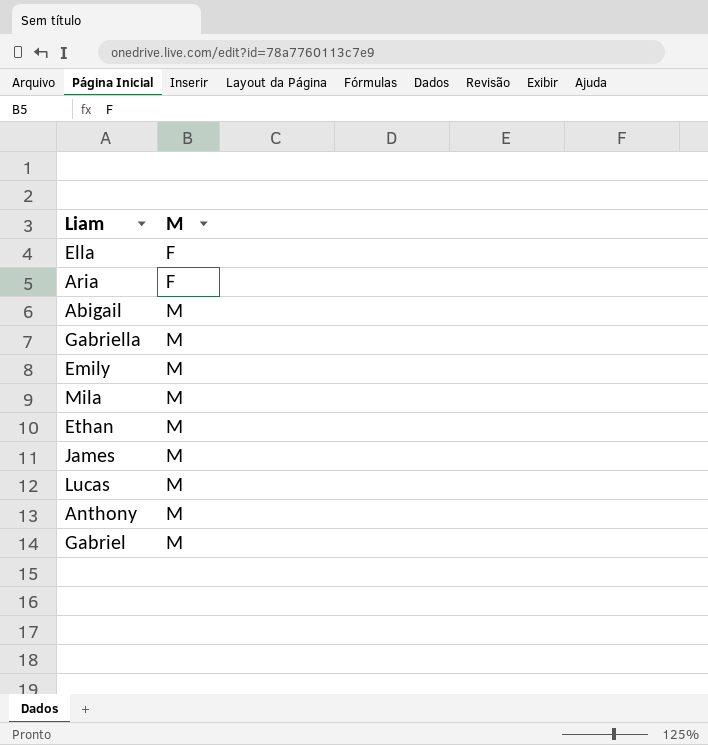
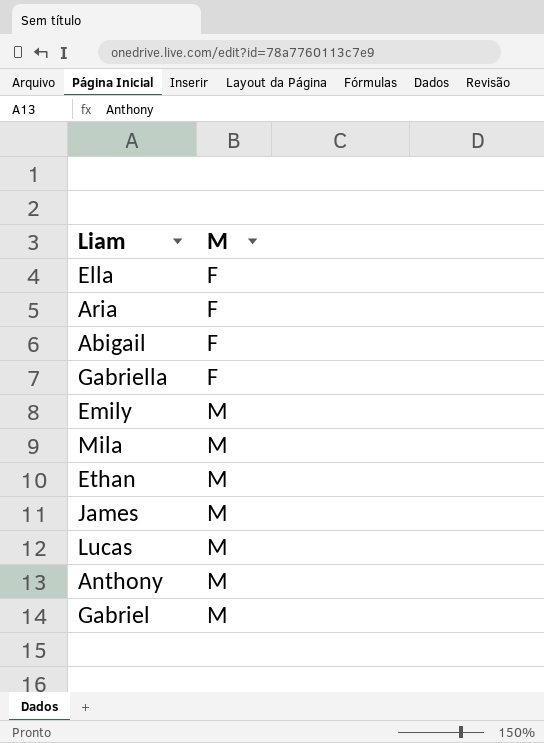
Abigail | M: M -> F
Gabriella | M: M -> F

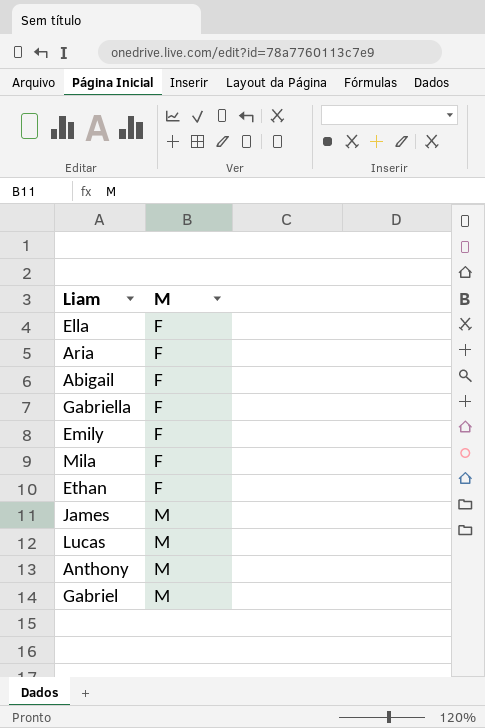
Emily | M: M -> F
Mila | M: M -> F
Ethan | M: M -> F

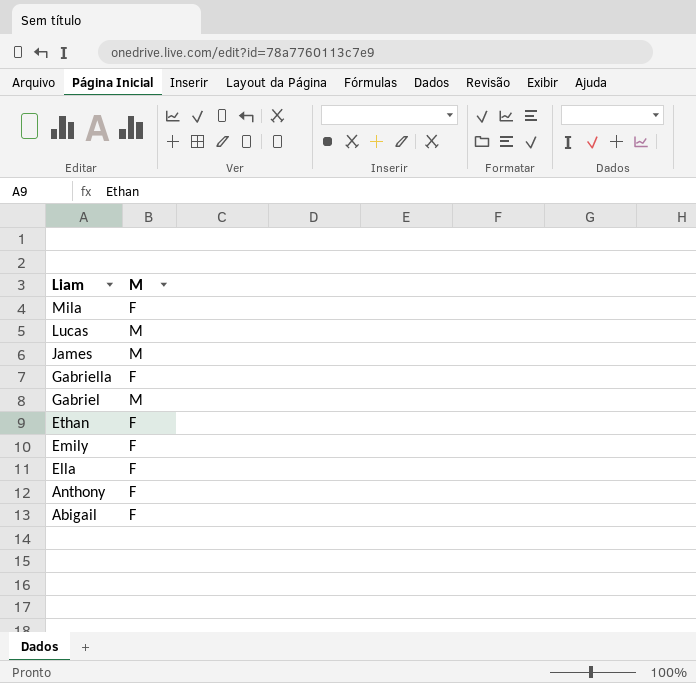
row order: M ascending -> Liam descending
row Aria: F -> none
Anthony | M: M -> F

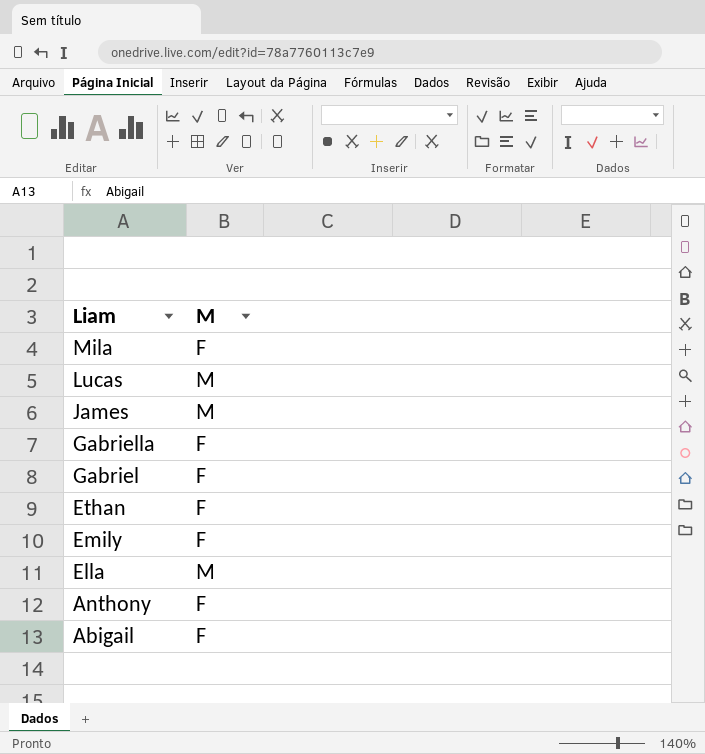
Gabriel | M: M -> F
Ella | M: F -> M

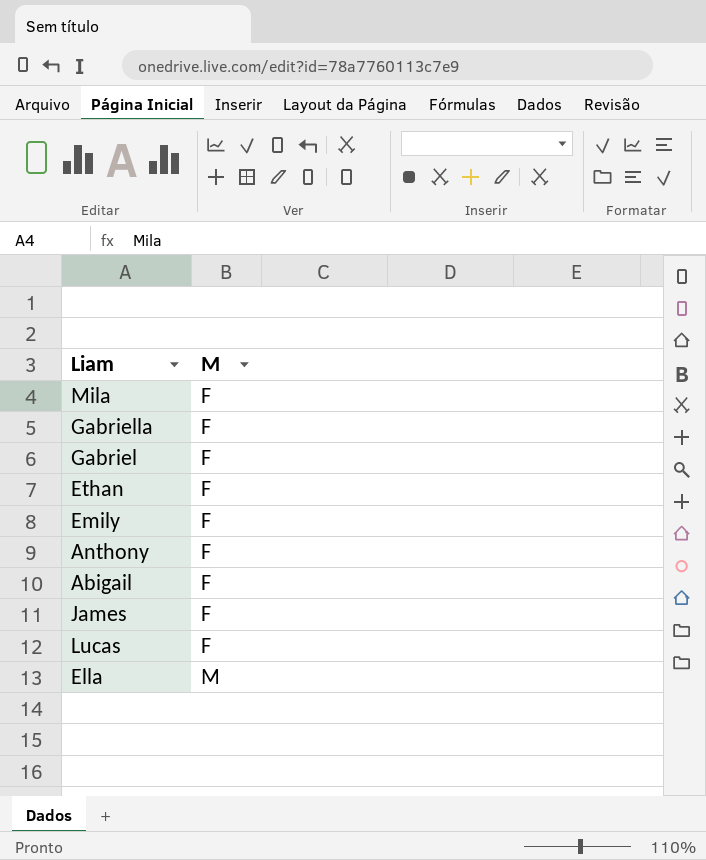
row order: Liam descending -> M ascending
James | M: M -> F
Lucas | M: M -> F

